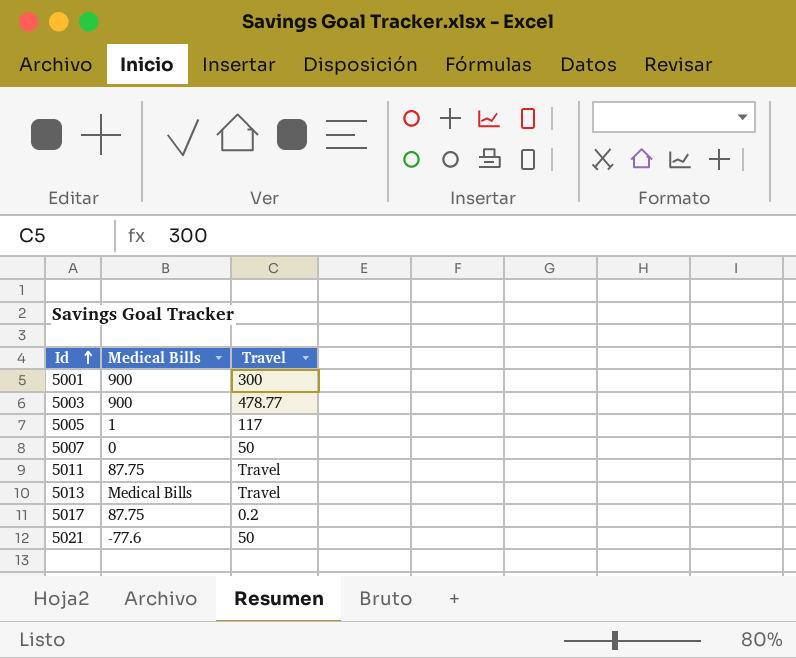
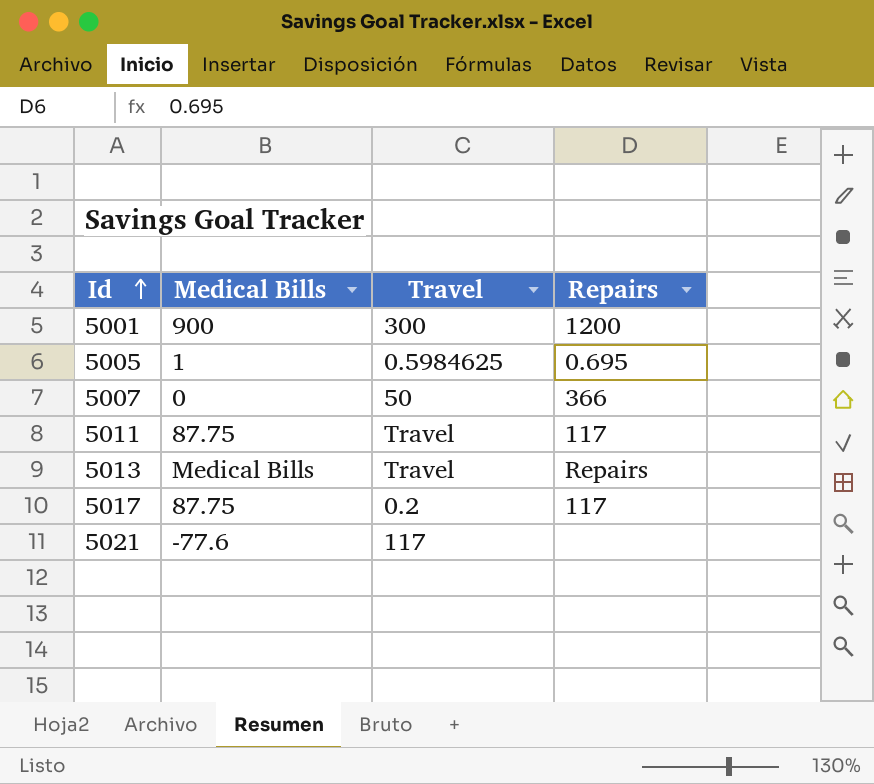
column Repairs | position: none -> 4
row 5003: 900 | 478.77 -> none
5005 | Travel: 117 -> 0.5984625
5021 | Travel: 50 -> 117

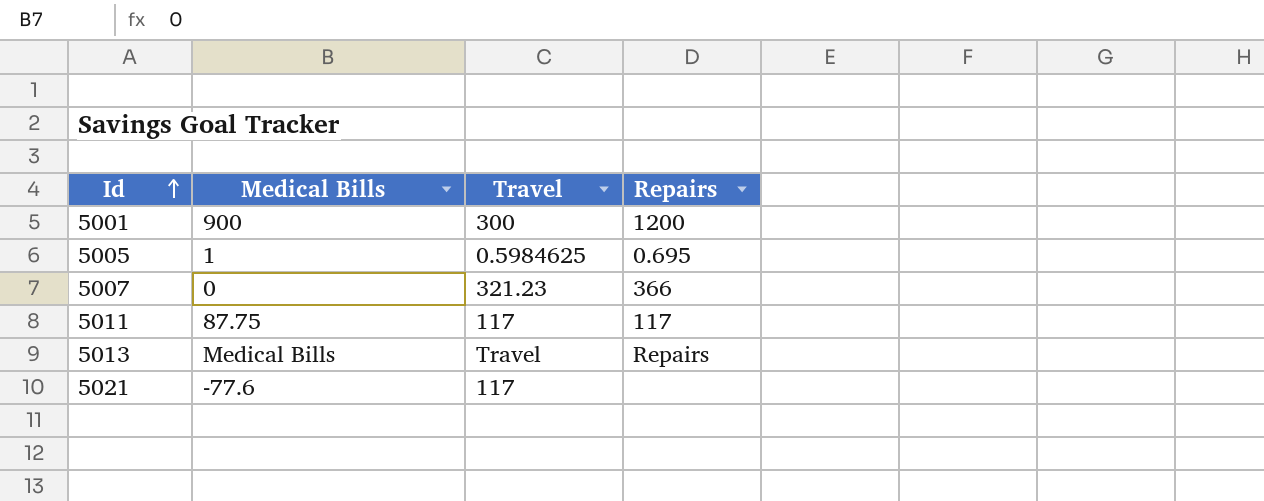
row 5017: 87.75 | 0.2 | 117 -> none
5007 | Travel: 50 -> 321.23
5011 | Travel: Travel -> 117

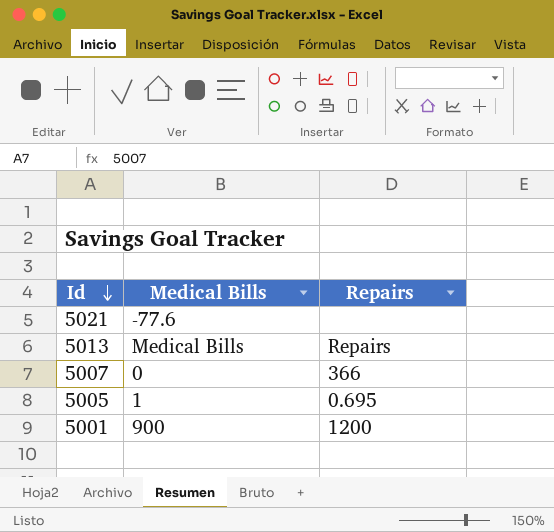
row order: Id ascending -> Id descending
column Travel | position: 3 -> none
row 5011: 87.75 | 117 | 117 -> none

